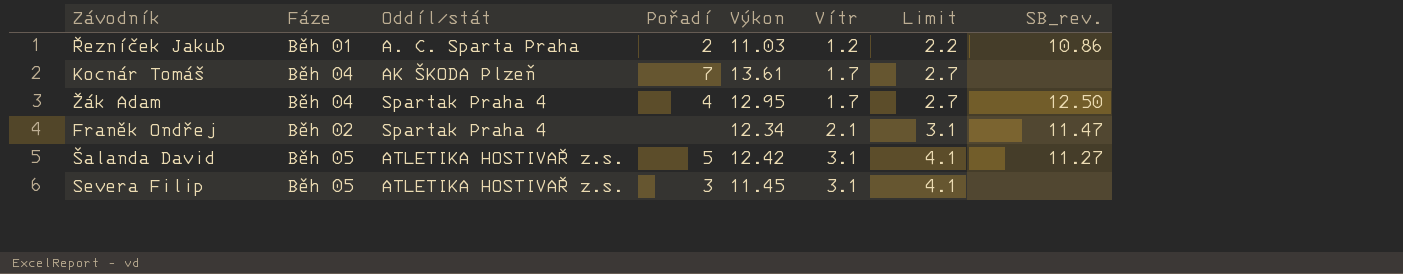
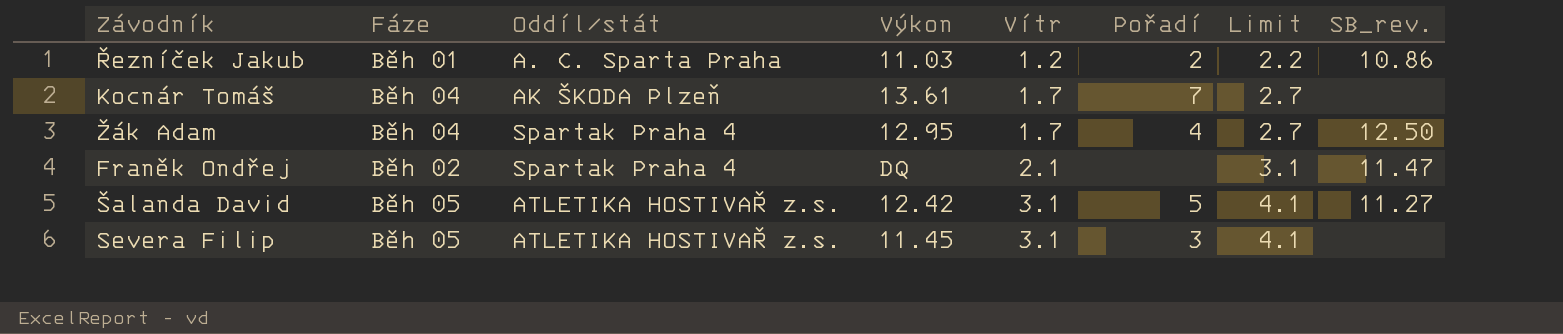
column Pořadí | position: 4 -> 6
Franěk Ondřej | Výkon: 12.34 -> DQ

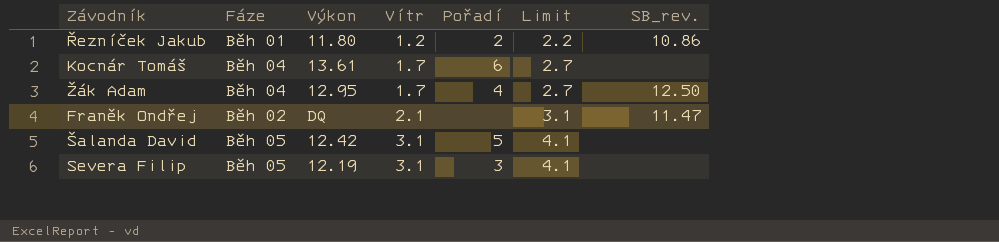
column Oddíl/stát | position: 3 -> none
Řezníček Jakub | Výkon: 11.03 -> 11.80
Kocnár Tomáš | Pořadí: 7 -> 6
Šalanda David | SB_rev.: 11.27 -> none
Severa Filip | Výkon: 11.45 -> 12.19

